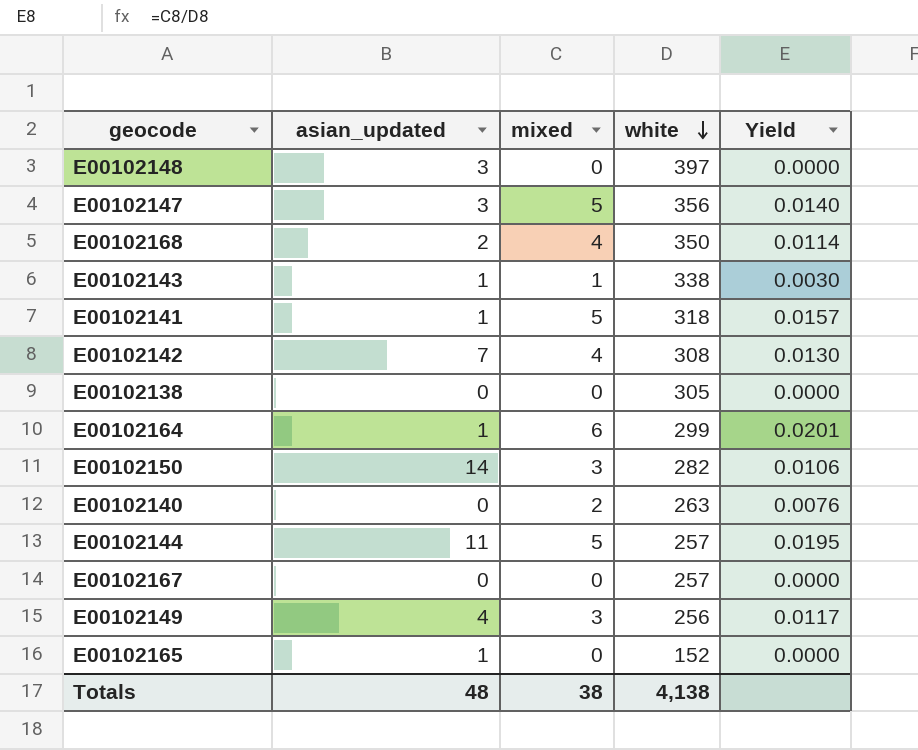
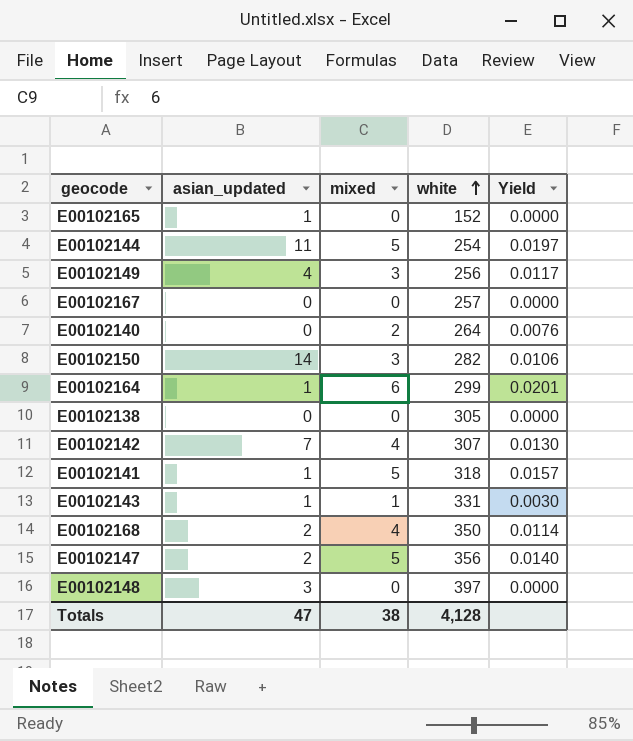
row order: white descending -> white ascending
E00102144 | white: 257 -> 254
E00102144 | Yield: 0.0195 -> 0.0197
E00102140 | white: 263 -> 264
E00102142 | white: 308 -> 307
E00102143 | white: 338 -> 331
E00102147 | asian_updated: 3 -> 2
Totals | asian_updated: 48 -> 47
Totals | white: 4,138 -> 4,128

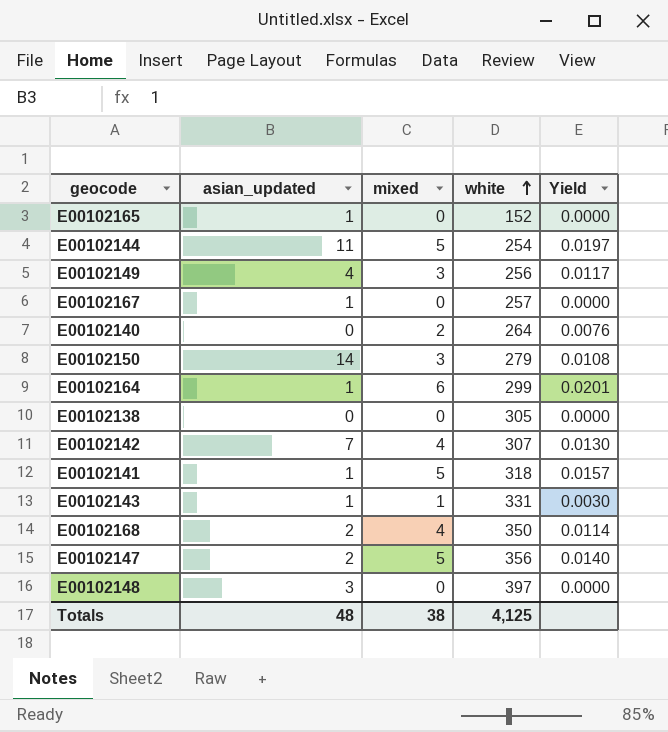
E00102167 | asian_updated: 0 -> 1
E00102150 | white: 282 -> 279
E00102150 | Yield: 0.0106 -> 0.0108
Totals | asian_updated: 47 -> 48
Totals | white: 4,128 -> 4,125

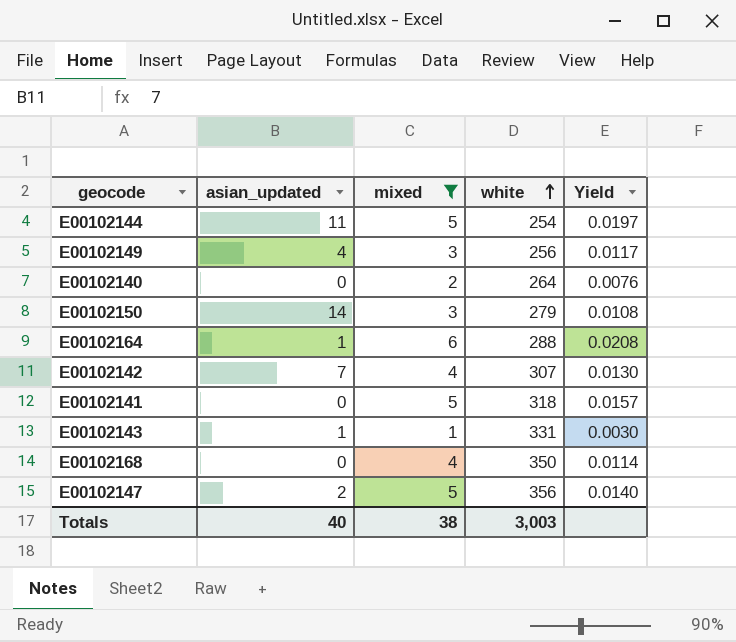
filter: none -> mixed != 0
E00102164 | white: 299 -> 288
E00102164 | Yield: 0.0201 -> 0.0208
E00102141 | asian_updated: 1 -> 0
E00102168 | asian_updated: 2 -> 0
Totals | asian_updated: 48 -> 40
Totals | white: 4,125 -> 3,003

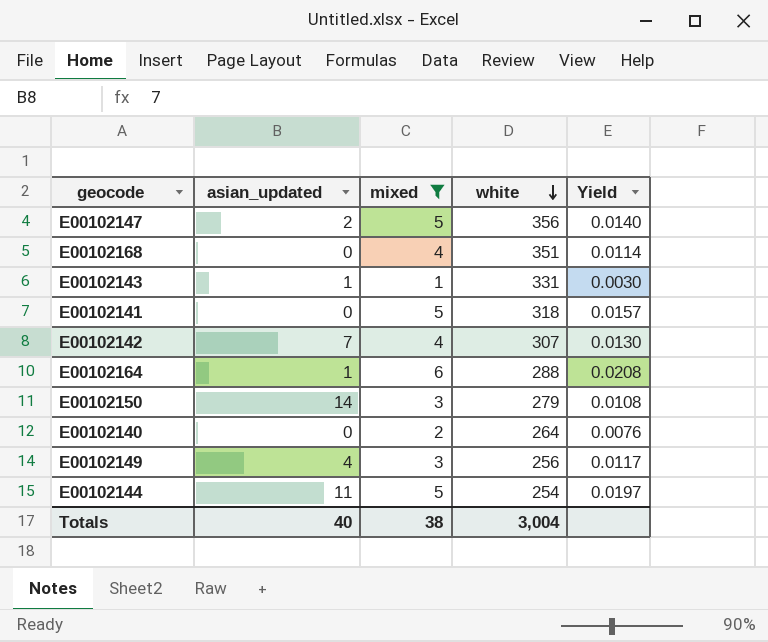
row order: white ascending -> white descending
E00102168 | white: 350 -> 351
Totals | white: 3,003 -> 3,004

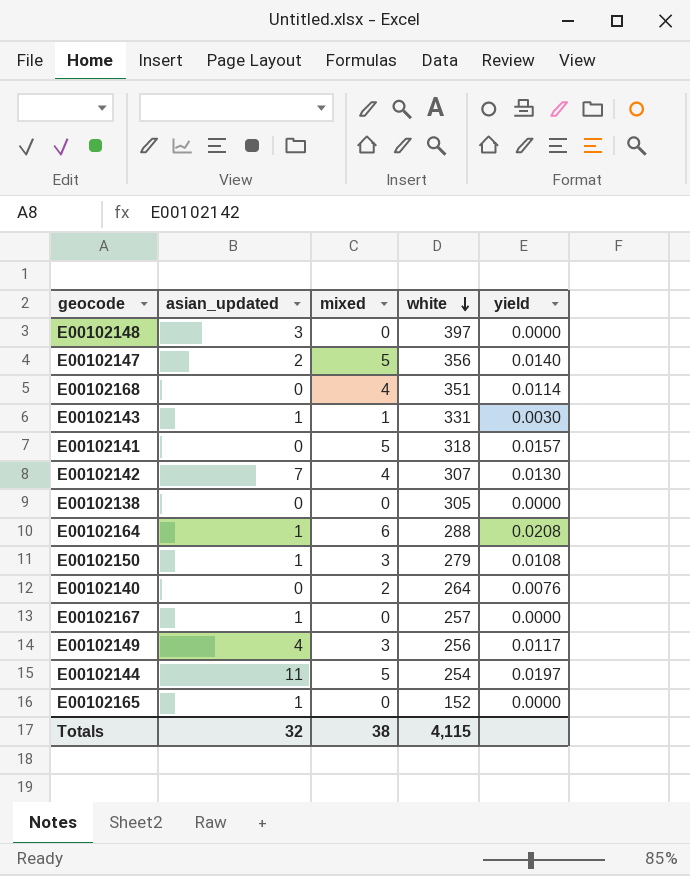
filter: mixed != 0 -> none
column name: Yield -> yield
E00102150 | asian_updated: 14 -> 1
Totals | asian_updated: 40 -> 32
Totals | white: 3,004 -> 4,115

